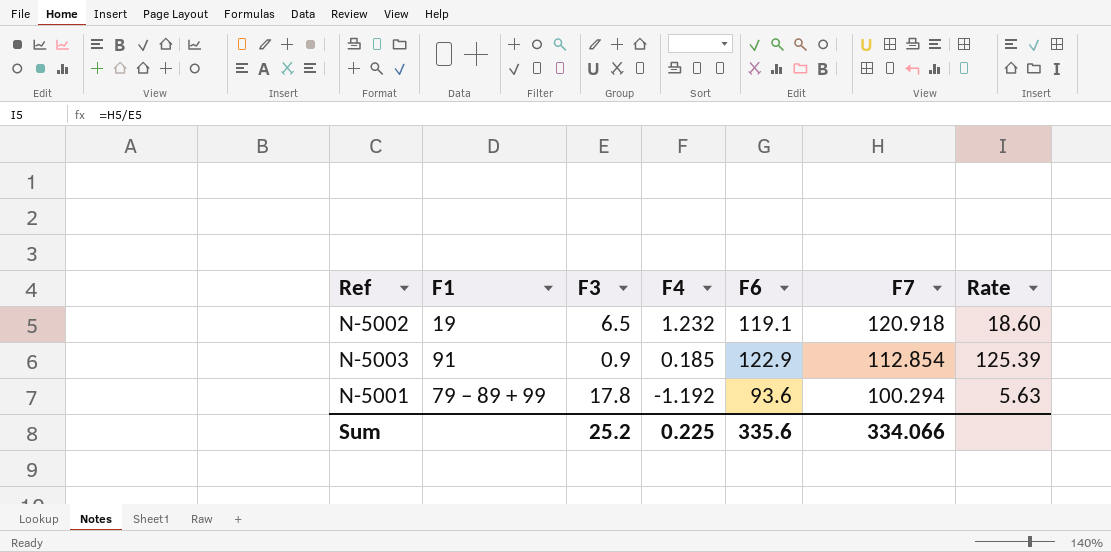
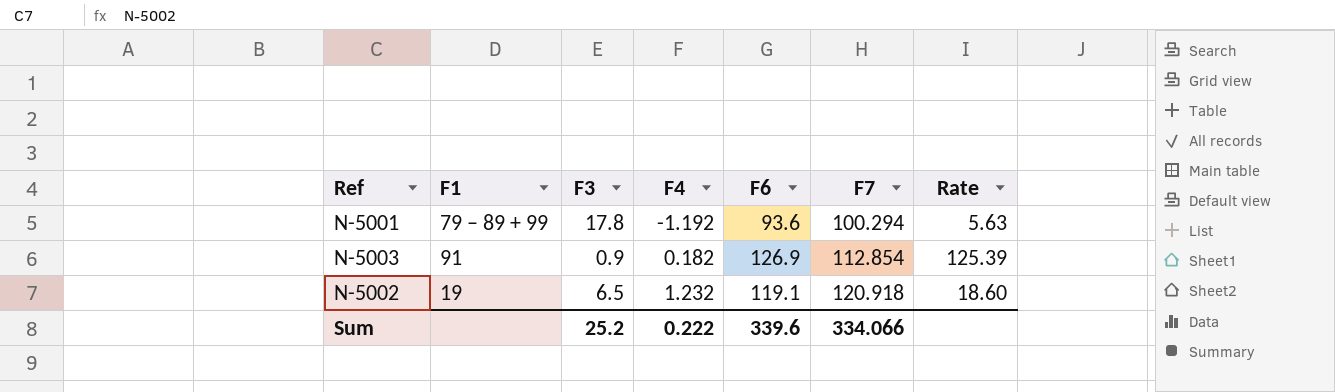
row order: F4 descending -> F4 ascending
N-5003 | F4: 0.185 -> 0.182
N-5003 | F6: 122.9 -> 126.9
Sum | F4: 0.225 -> 0.222
Sum | F6: 335.6 -> 339.6

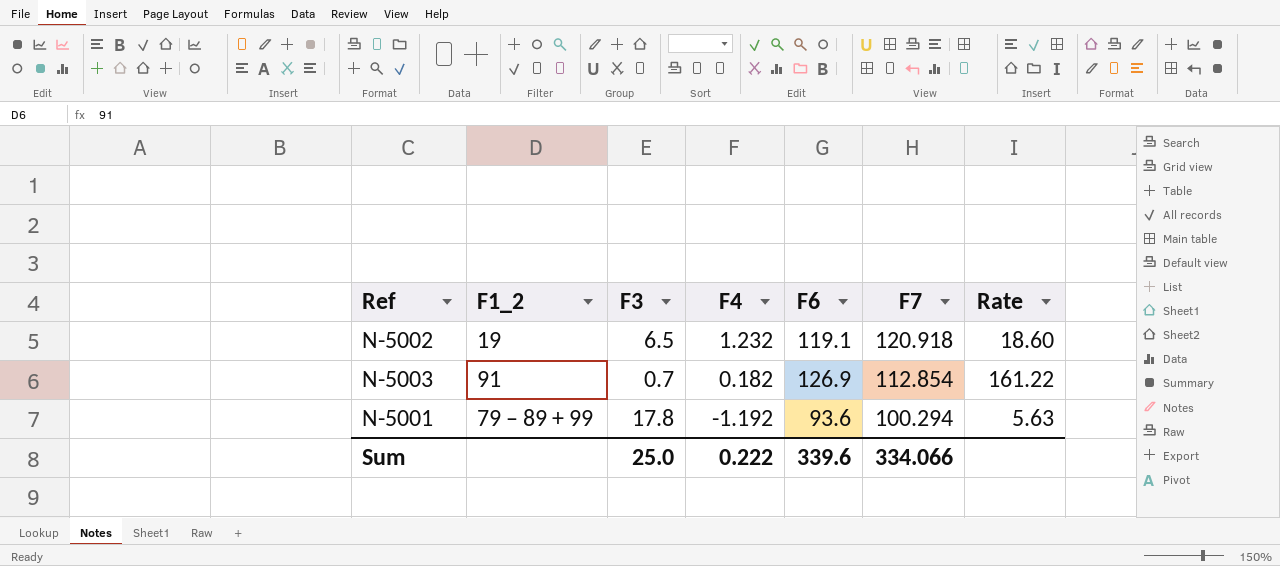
row order: F4 ascending -> F4 descending
column name: F1 -> F1_2
N-5003 | F3: 0.9 -> 0.7
N-5003 | Rate: 125.39 -> 161.22
Sum | F3: 25.2 -> 25.0

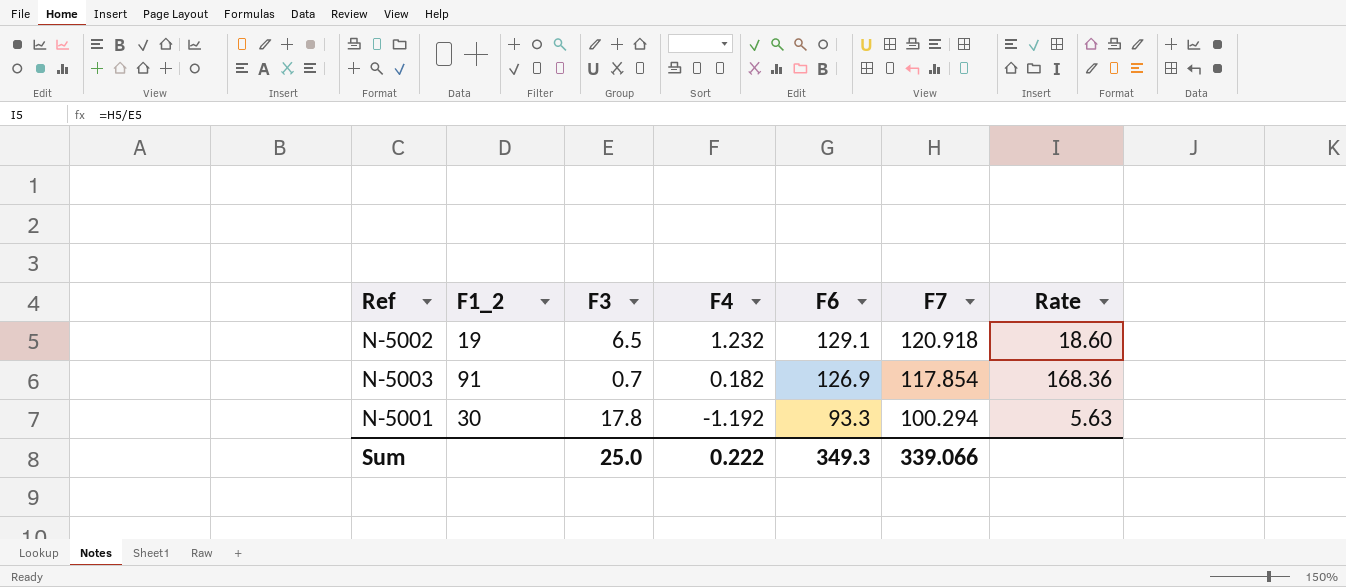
N-5002 | F6: 119.1 -> 129.1
N-5003 | F7: 112.854 -> 117.854
N-5003 | Rate: 161.22 -> 168.36
N-5001 | F1_2: 79 – 89 + 99 -> 30
N-5001 | F6: 93.6 -> 93.3
Sum | F6: 339.6 -> 349.3
Sum | F7: 334.066 -> 339.066

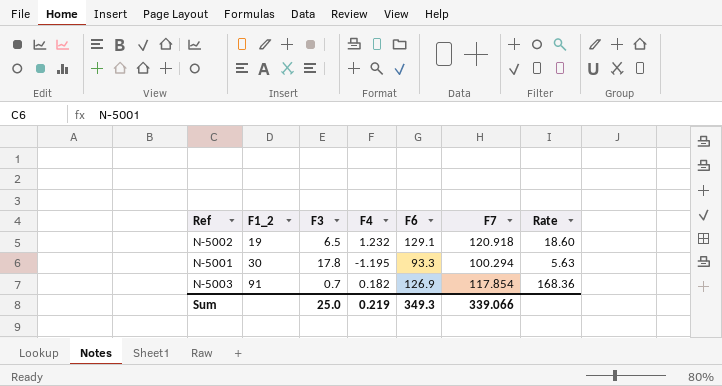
row order: F4 descending -> F1_2 ascending
N-5001 | F4: -1.192 -> -1.195
Sum | F4: 0.222 -> 0.219

